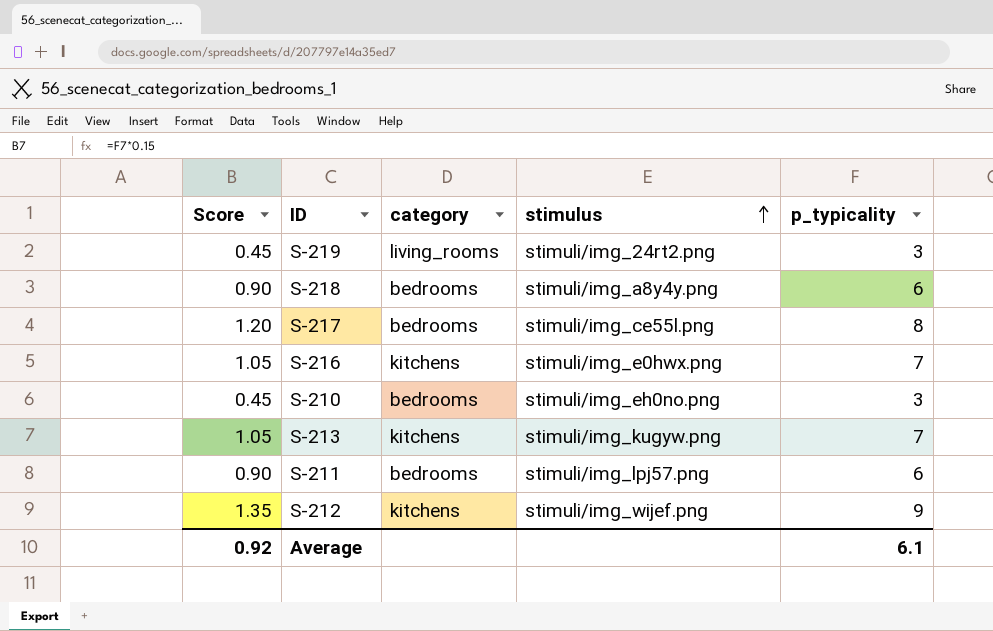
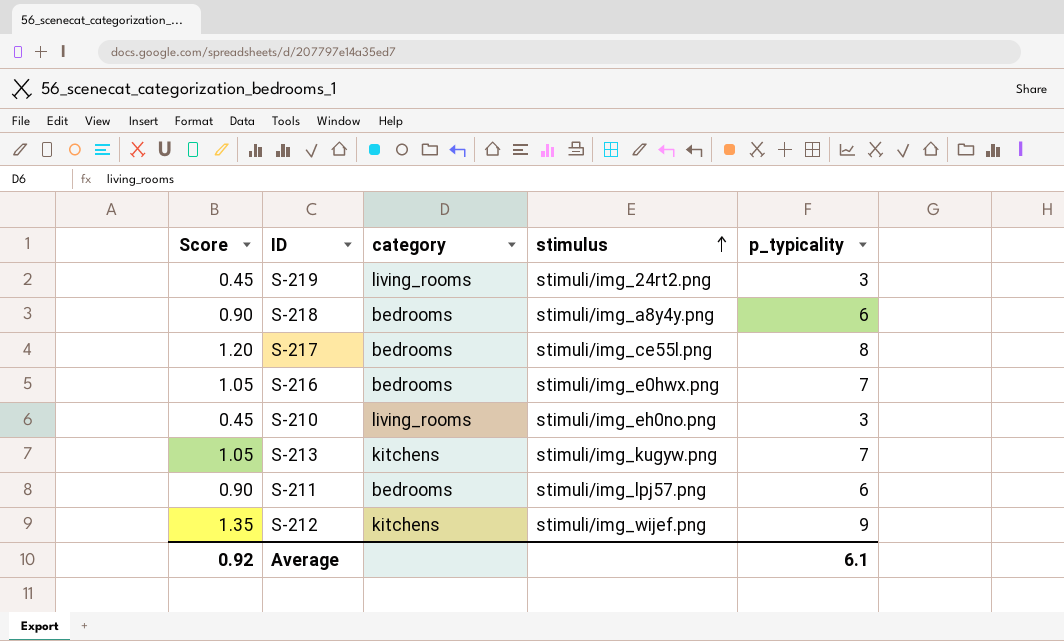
S-216 | category: kitchens -> bedrooms
S-210 | category: bedrooms -> living_rooms

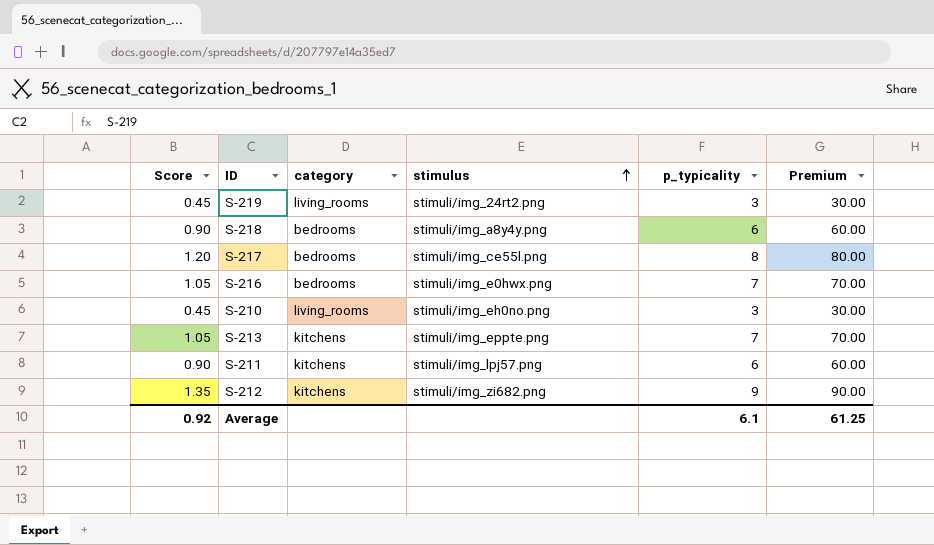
column Premium | formula: none -> [p_typicality] * 10
S-213 | stimulus: stimuli/img_kugyw.png -> stimuli/img_eppte.png
S-211 | category: bedrooms -> kitchens
S-212 | stimulus: stimuli/img_wijef.png -> stimuli/img_zi682.png

